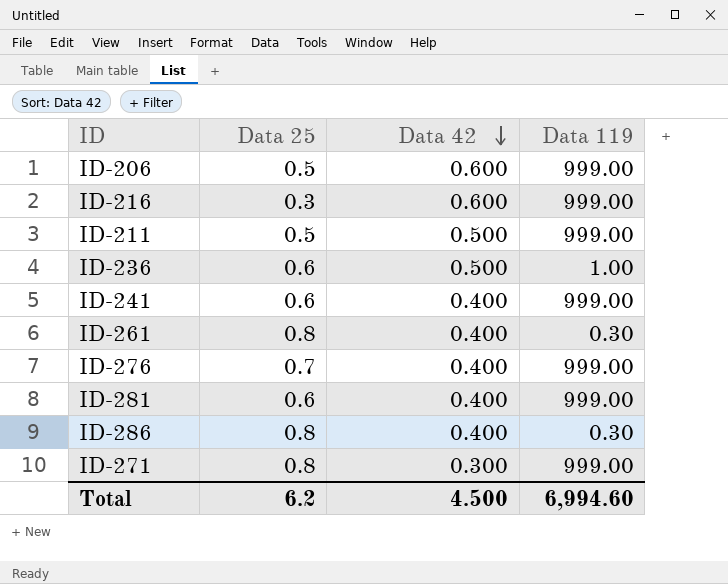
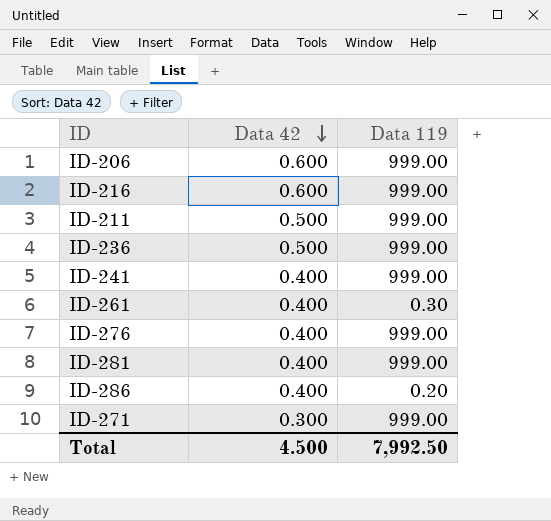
column Data 25 | position: 2 -> none
ID-236 | Data 119: 1.00 -> 999.00
ID-286 | Data 119: 0.30 -> 0.20
Total | Data 119: 6,994.60 -> 7,992.50

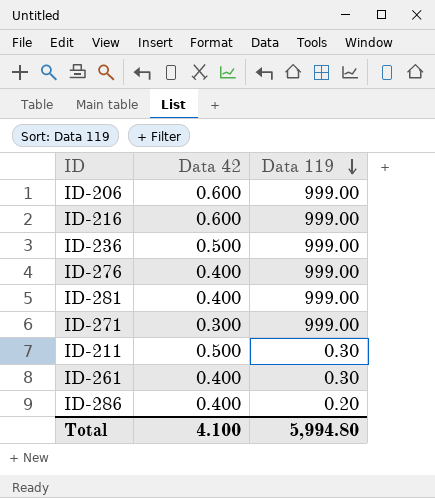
row order: Data 42 descending -> Data 119 descending
row ID-241: 0.400 | 999.00 -> none
ID-211 | Data 119: 999.00 -> 0.30
Total | Data 42: 4.500 -> 4.100
Total | Data 119: 7,992.50 -> 5,994.80

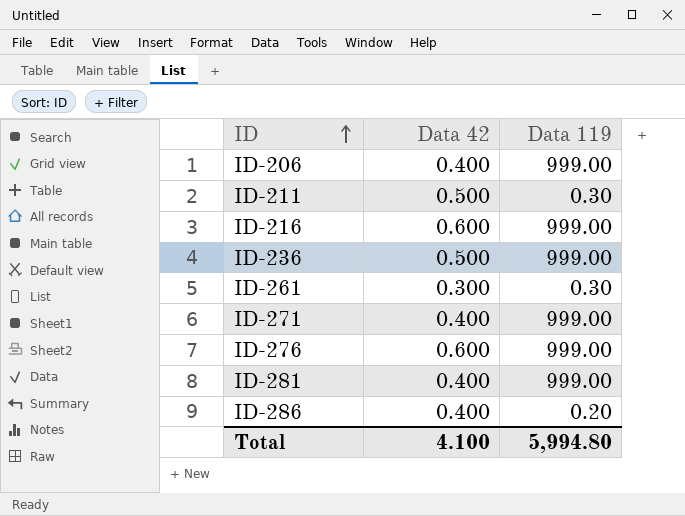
row order: Data 119 descending -> ID ascending
ID-206 | Data 42: 0.600 -> 0.400
ID-261 | Data 42: 0.400 -> 0.300
ID-271 | Data 42: 0.300 -> 0.400
ID-276 | Data 42: 0.400 -> 0.600

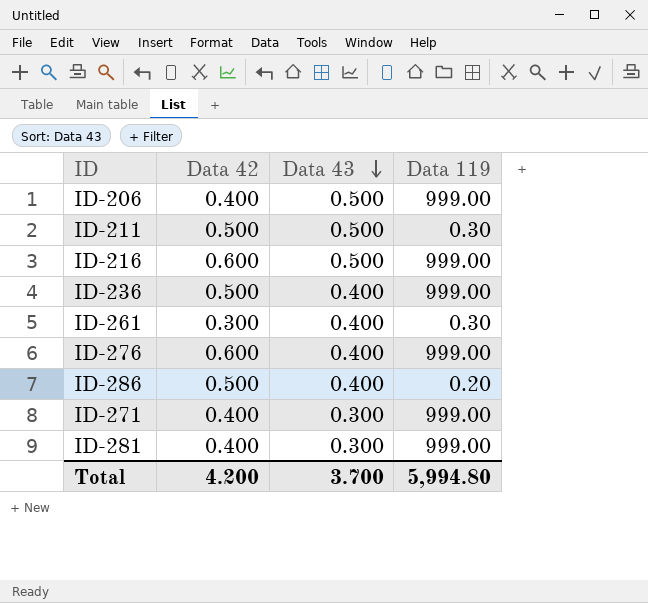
row order: ID ascending -> Data 43 descending
column Data 43 | position: none -> 3
ID-286 | Data 42: 0.400 -> 0.500
Total | Data 42: 4.100 -> 4.200

